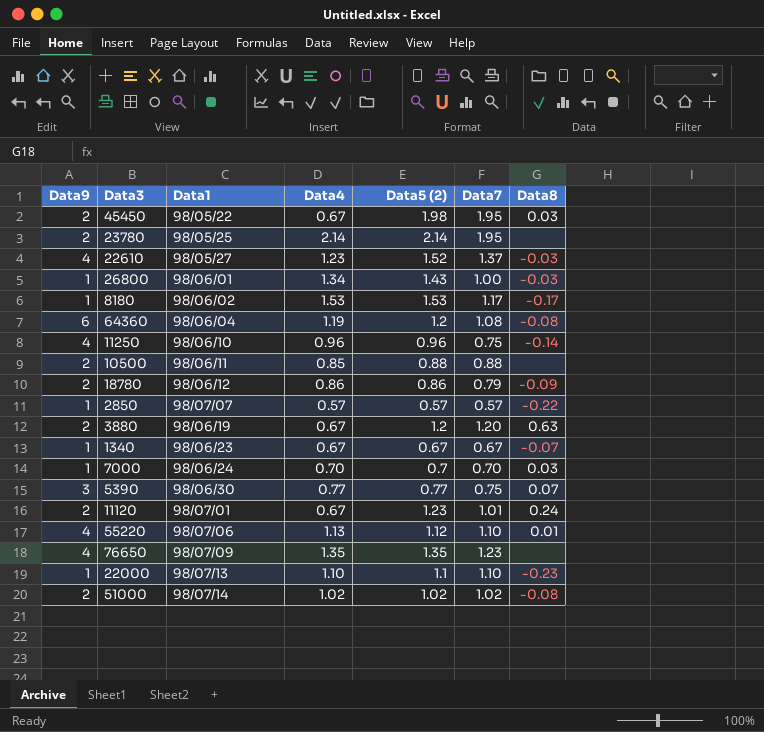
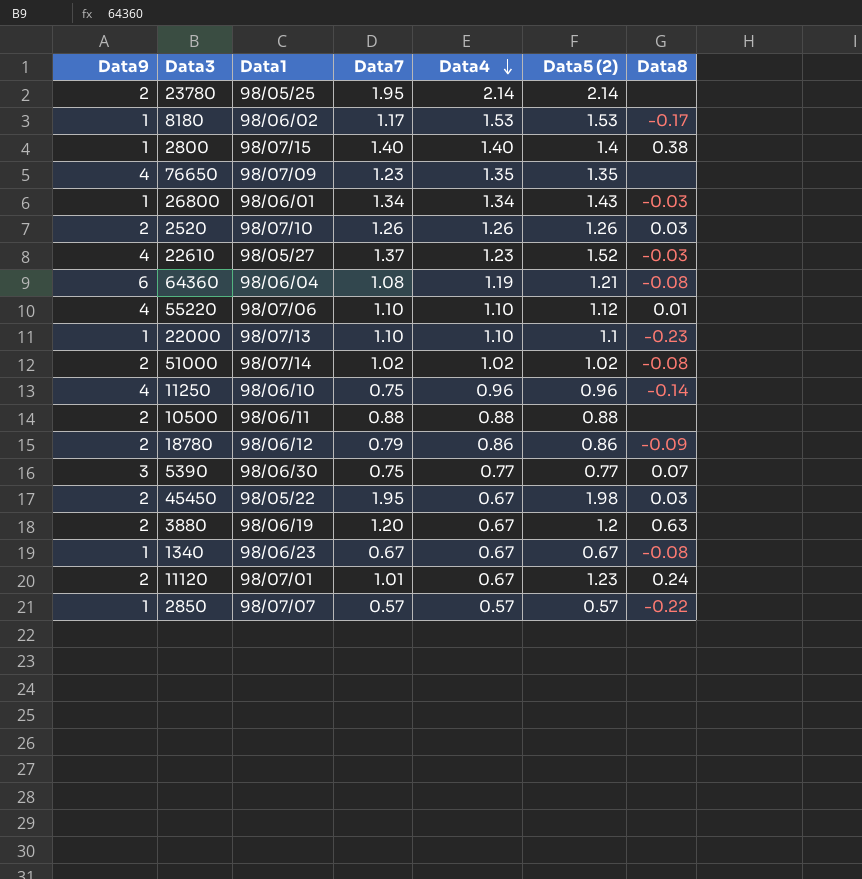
row order: none -> Data4 descending
column Data7 | position: 6 -> 4
row 7000: 1 | 98/06/24 | 0.70 | 0.7 | 0.70 | 0.03 -> none
row 2800: none -> 1 | 98/07/15 | 1.40 | 1.40 | 1.4 | 0.38
26800 | Data7: 1.00 -> 1.34
row 2520: none -> 2 | 98/07/10 | 1.26 | 1.26 | 1.26 | 0.03
64360 | Data5 (2): 1.2 -> 1.21
55220 | Data4: 1.13 -> 1.10
10500 | Data4: 0.85 -> 0.88
1340 | Data8: -0.07 -> -0.08

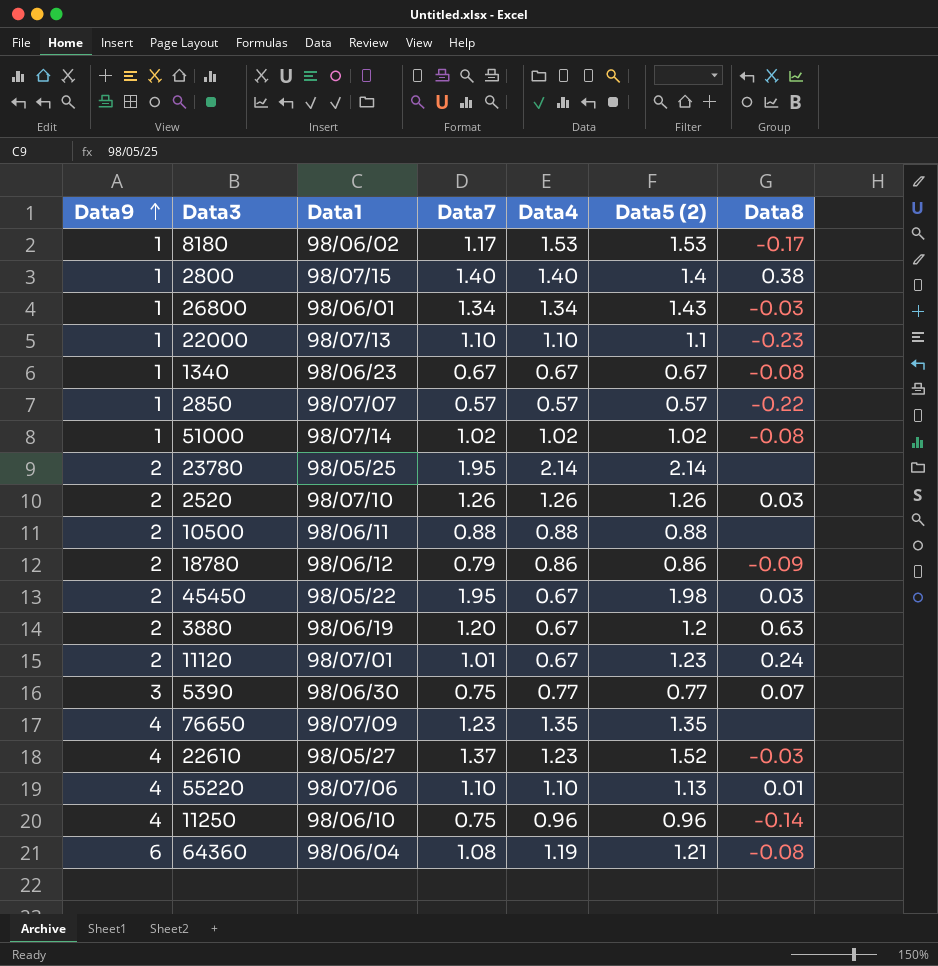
row order: Data4 descending -> Data9 ascending
51000 | Data9: 2 -> 1
55220 | Data5 (2): 1.12 -> 1.13

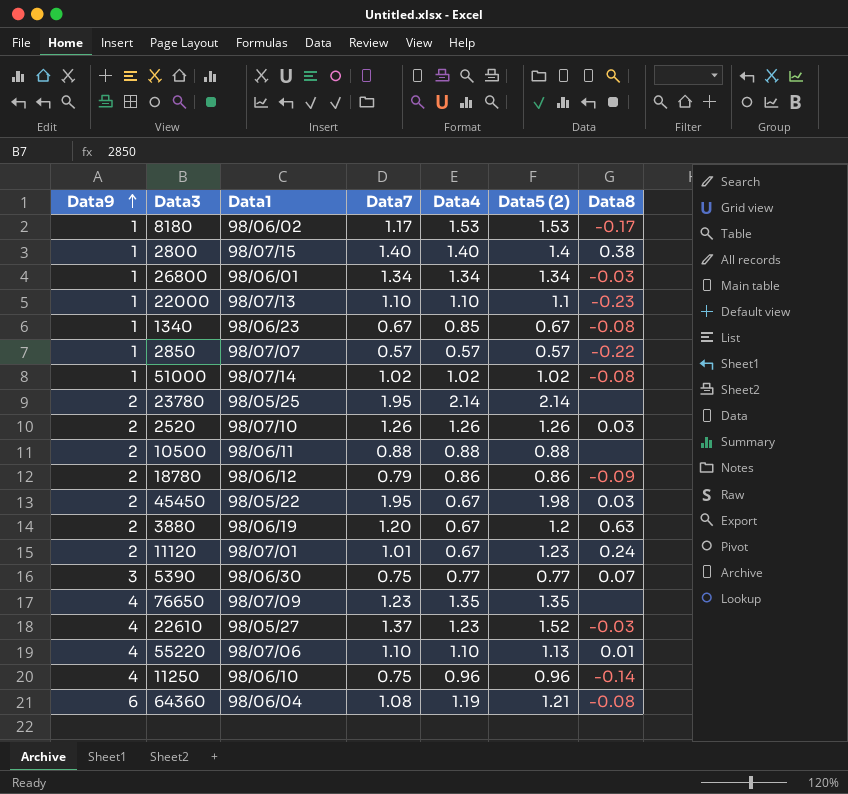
26800 | Data5 (2): 1.43 -> 1.34
1340 | Data4: 0.67 -> 0.85

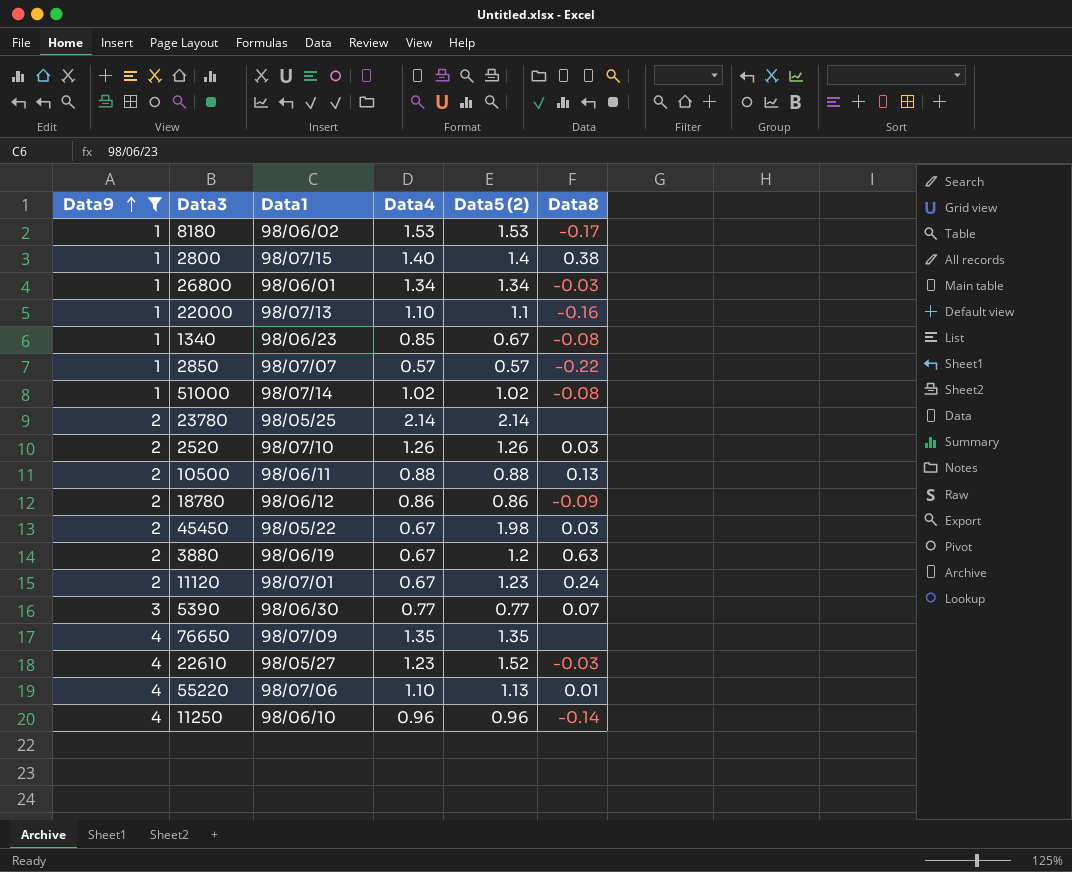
filter: none -> Data9 != 6
column Data7 | position: 4 -> none
22000 | Data8: -0.23 -> -0.16
10500 | Data8: none -> 0.13

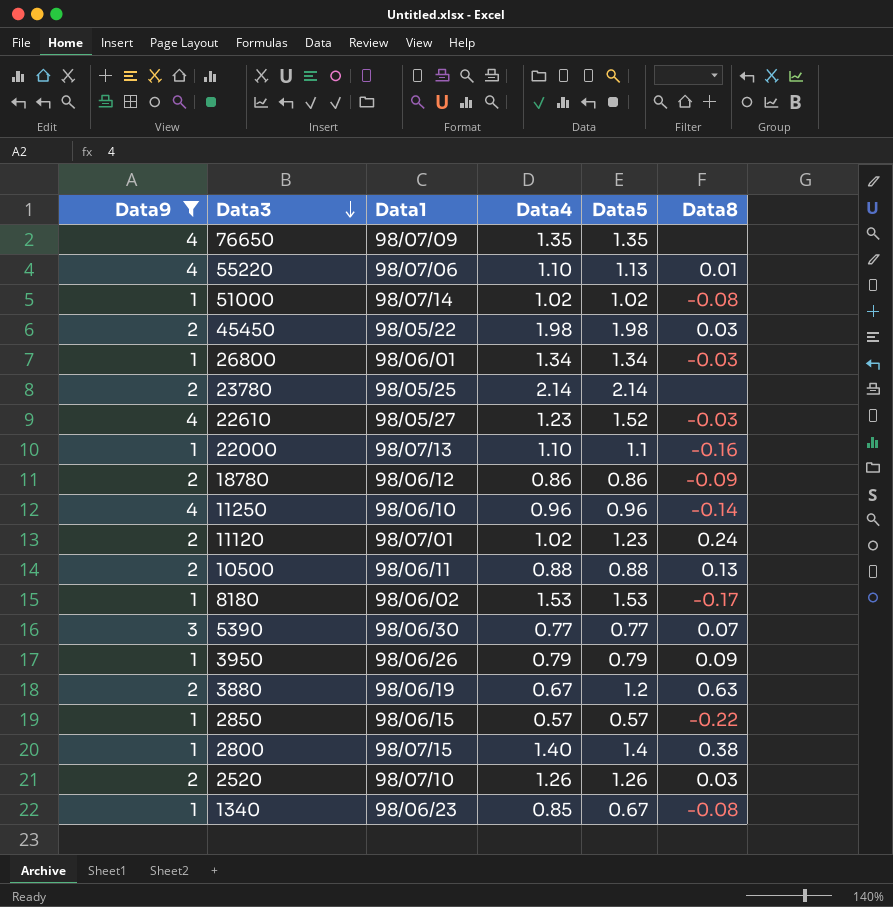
row order: Data9 ascending -> Data3 descending
column name: Data5 (2) -> Data5
45450 | Data4: 0.67 -> 1.98
11120 | Data4: 0.67 -> 1.02
row 3950: none -> 1 | 98/06/26 | 0.79 | 0.79 | 0.09
2850 | Data1: 98/07/07 -> 98/06/15

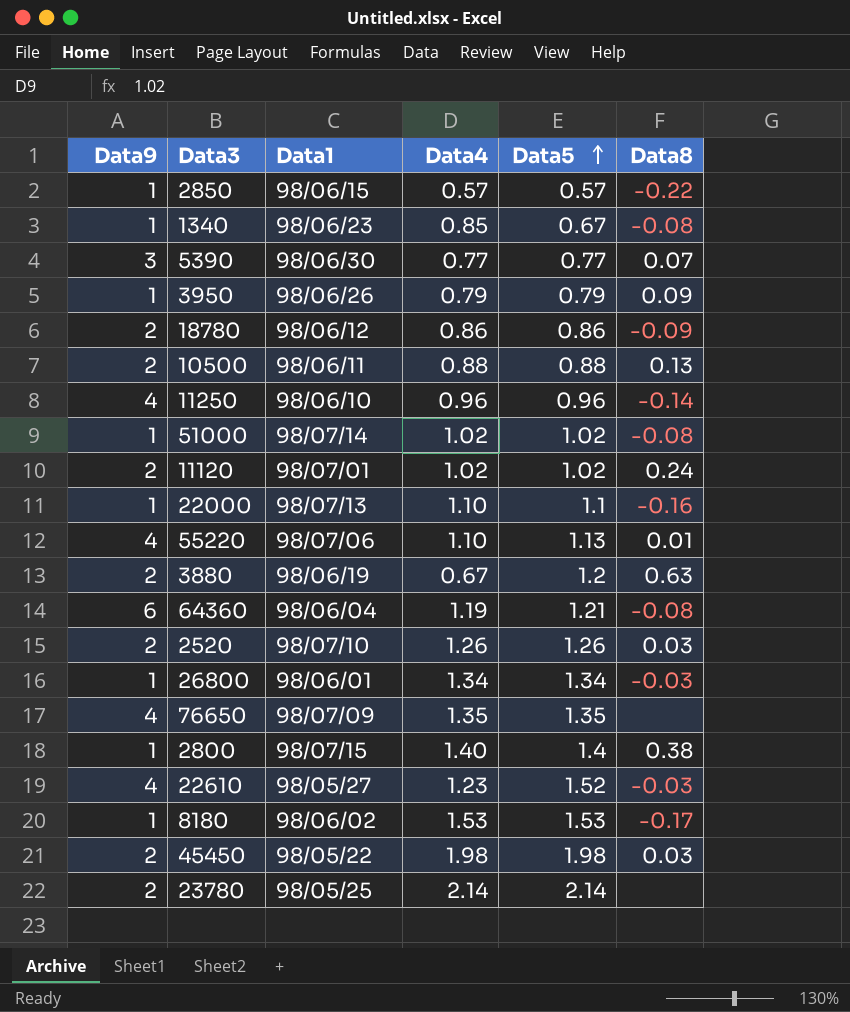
filter: Data9 != 6 -> none
row order: Data3 descending -> Data5 ascending
11120 | Data5: 1.23 -> 1.02

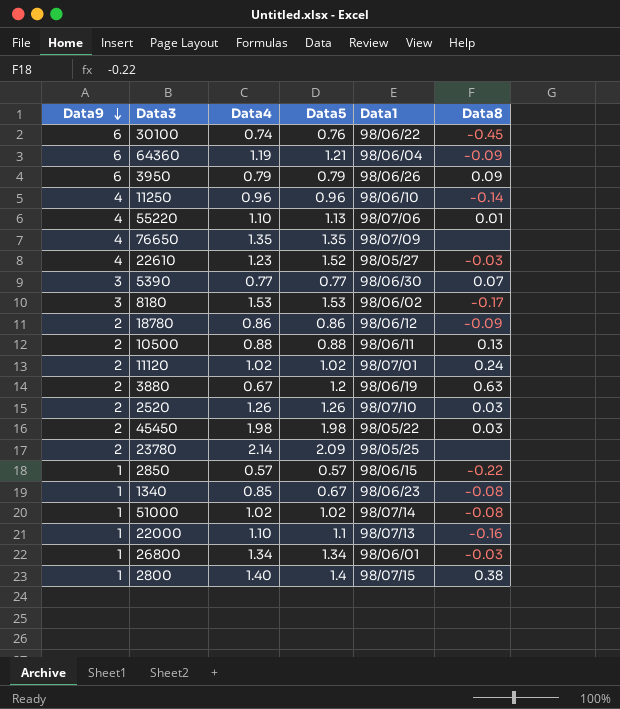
row order: Data5 ascending -> Data9 descending
column Data1 | position: 3 -> 5
row 30100: none -> 6 | 0.74 | 0.76 | 98/06/22 | -0.45
64360 | Data8: -0.08 -> -0.09
3950 | Data9: 1 -> 6
8180 | Data9: 1 -> 3
23780 | Data5: 2.14 -> 2.09

